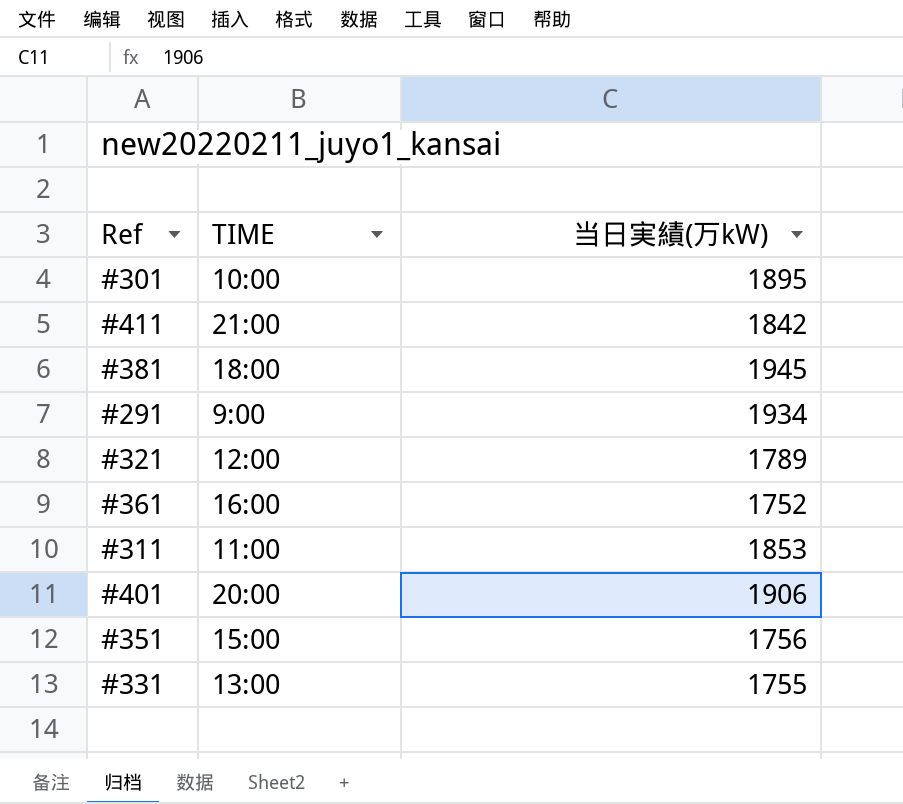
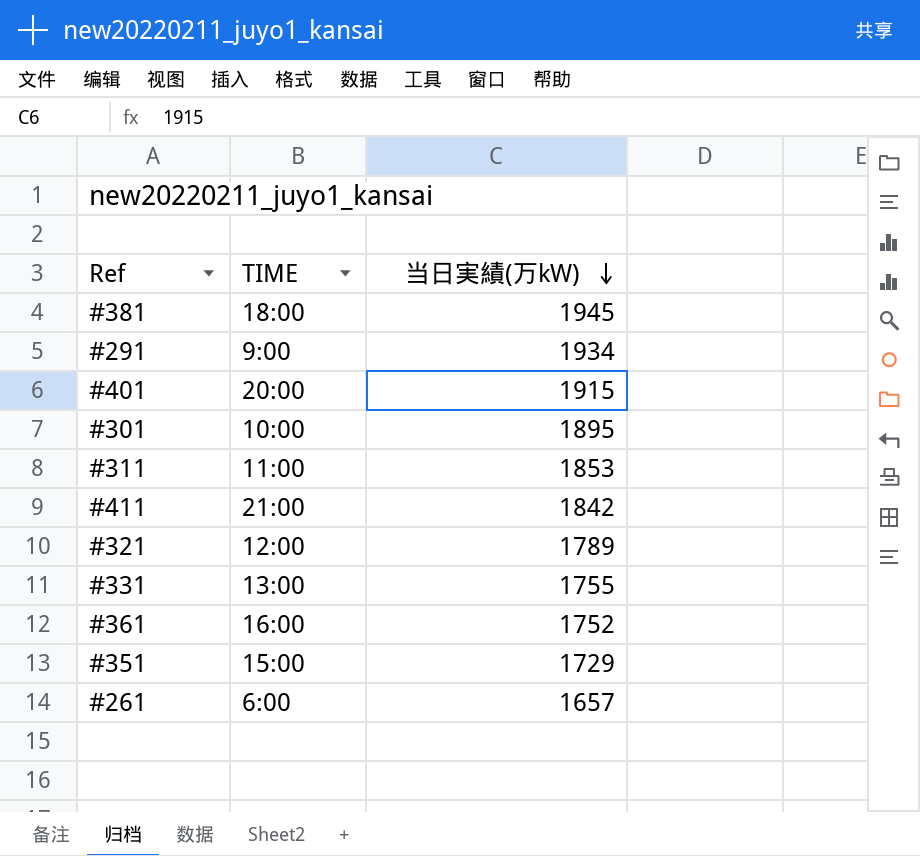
row order: none -> 当日実績(万kW) descending
#401 | 当日実績(万kW): 1906 -> 1915
#351 | 当日実績(万kW): 1756 -> 1729
row #261: none -> 6:00 | 1657

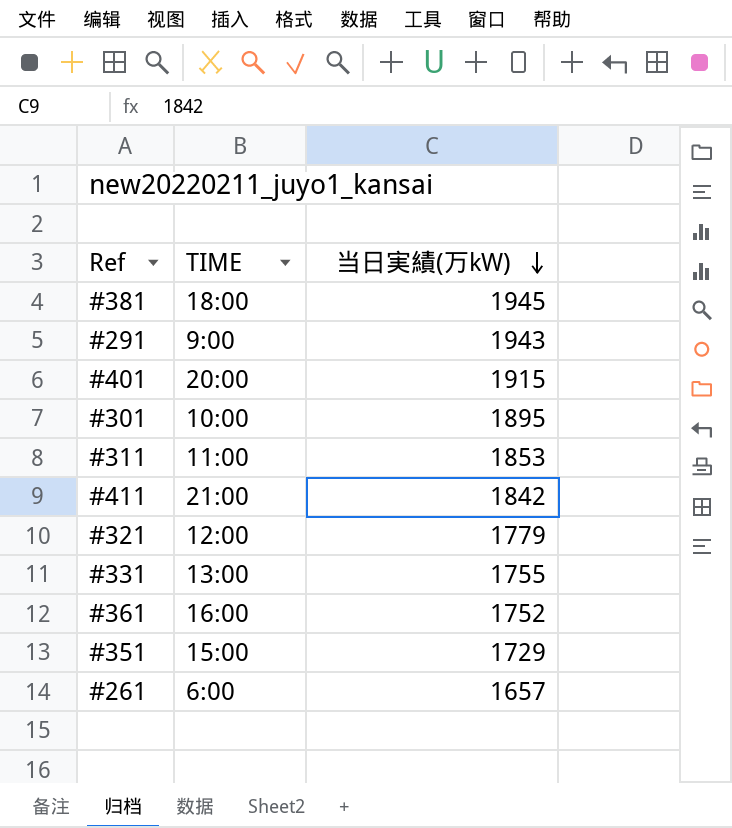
#291 | 当日実績(万kW): 1934 -> 1943
#321 | 当日実績(万kW): 1789 -> 1779

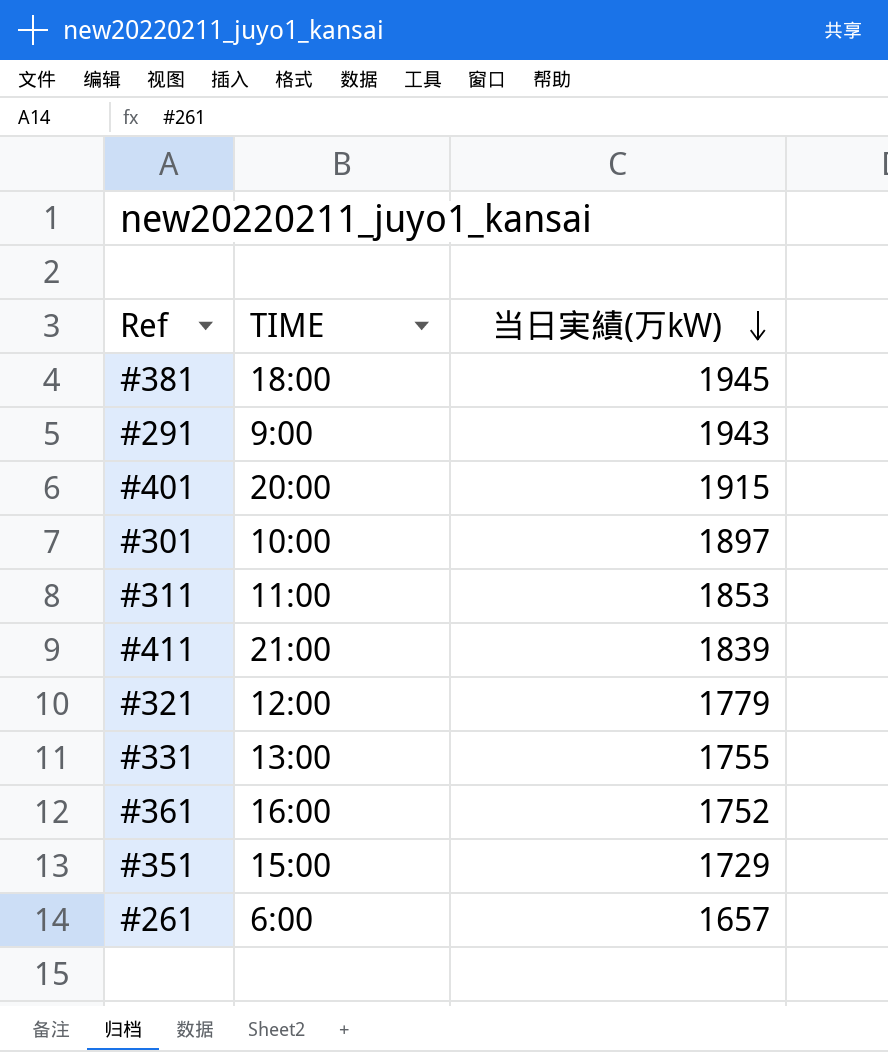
#301 | 当日実績(万kW): 1895 -> 1897
#411 | 当日実績(万kW): 1842 -> 1839

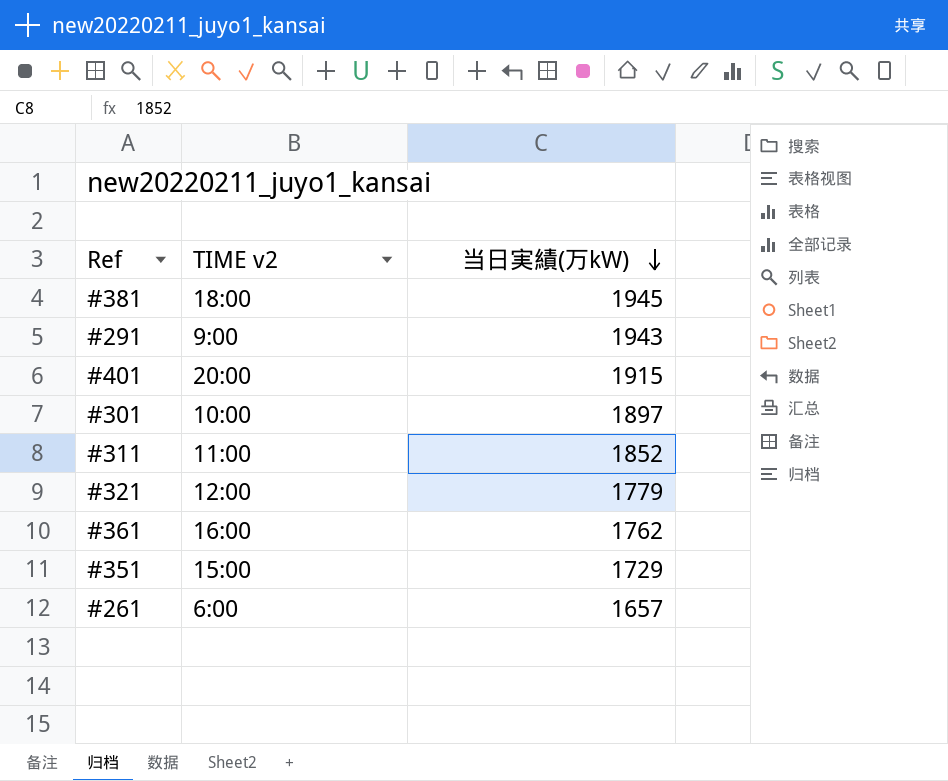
column name: TIME -> TIME v2
row #411: 21:00 | 1839 -> none
row #331: 13:00 | 1755 -> none
#311 | 当日実績(万kW): 1853 -> 1852
#361 | 当日実績(万kW): 1752 -> 1762

